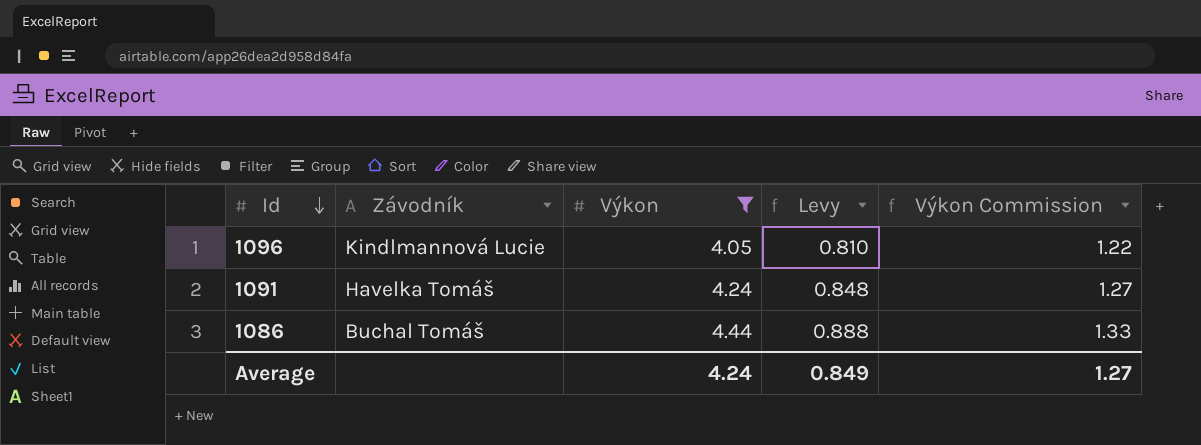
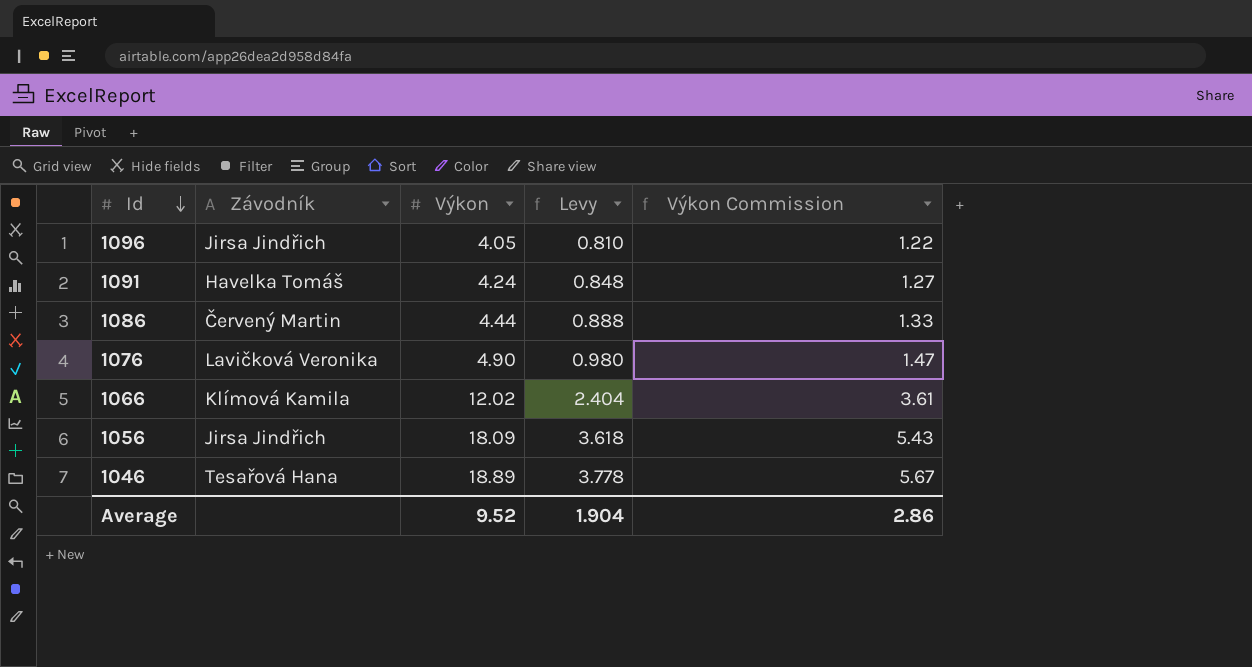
filter: Výkon <= 4.44 -> none
1096 | Závodník: Kindlmannová Lucie -> Jirsa Jindřich
1086 | Závodník: Buchal Tomáš -> Červený Martin
Average | Výkon: 4.24 -> 9.52
Average | Levy: 0.849 -> 1.904
Average | Výkon Commission: 1.27 -> 2.86

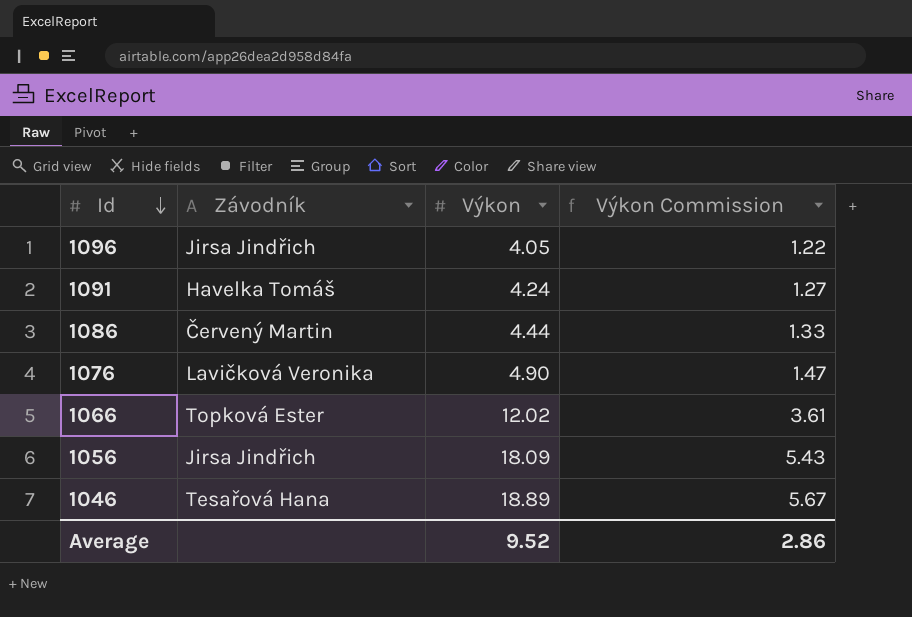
column Levy | formula: [Výkon] * 0.2 -> none
1066 | Závodník: Klímová Kamila -> Topková Ester

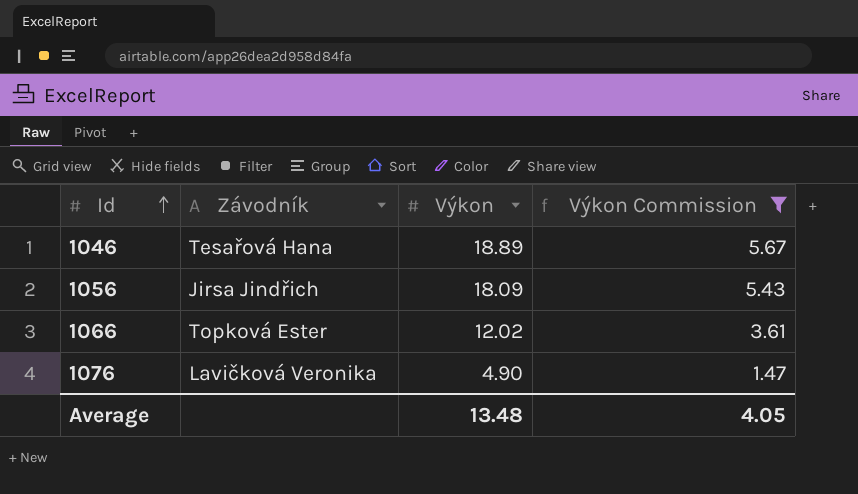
filter: none -> Výkon Commission >= 1.47
row order: Id descending -> Id ascending
Average | Výkon: 9.52 -> 13.48
Average | Výkon Commission: 2.86 -> 4.05

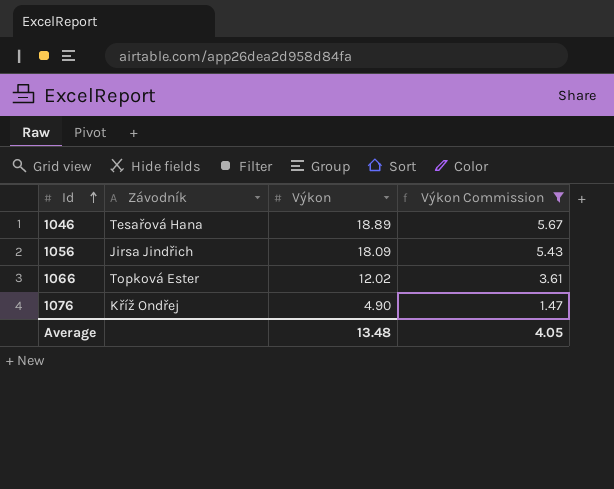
1076 | Závodník: Lavičková Veronika -> Kříž Ondřej

